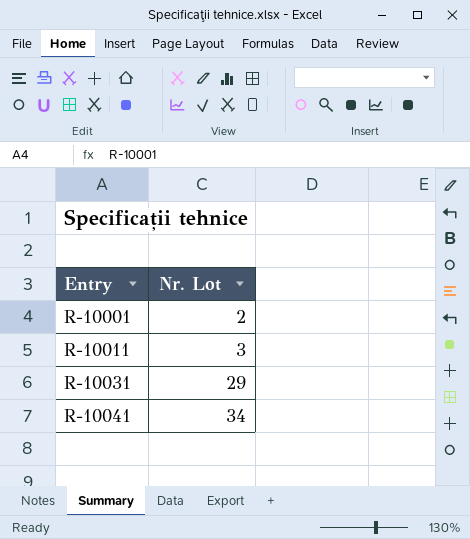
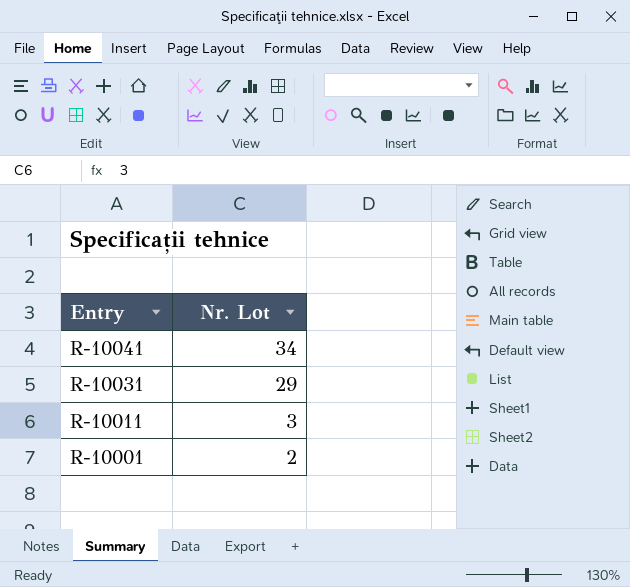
row order: Entry ascending -> Entry descending

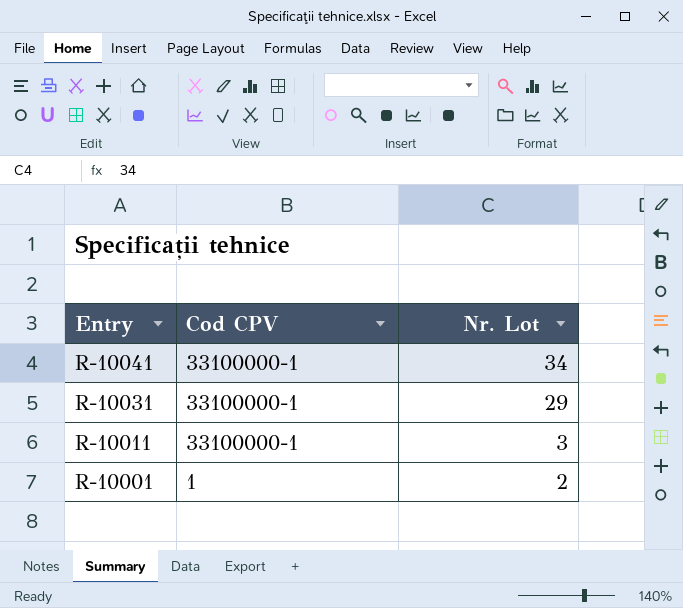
column Cod CPV | position: none -> 2

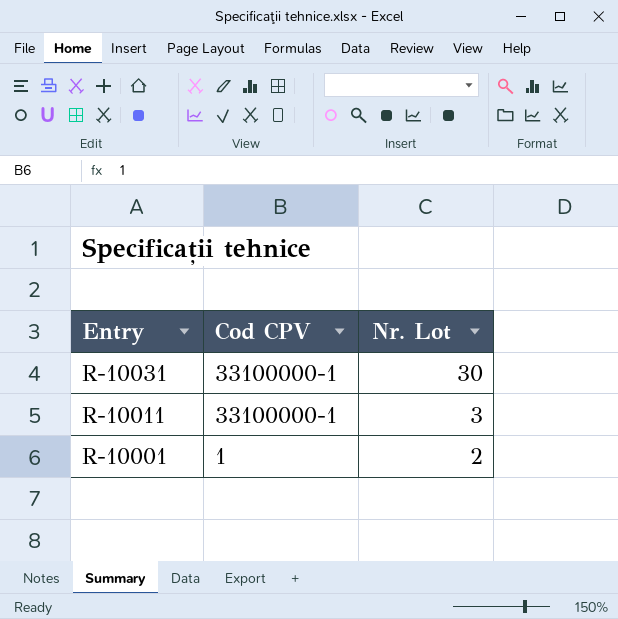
row R-10041: 33100000-1 | 34 -> none
R-10031 | Nr. Lot: 29 -> 30

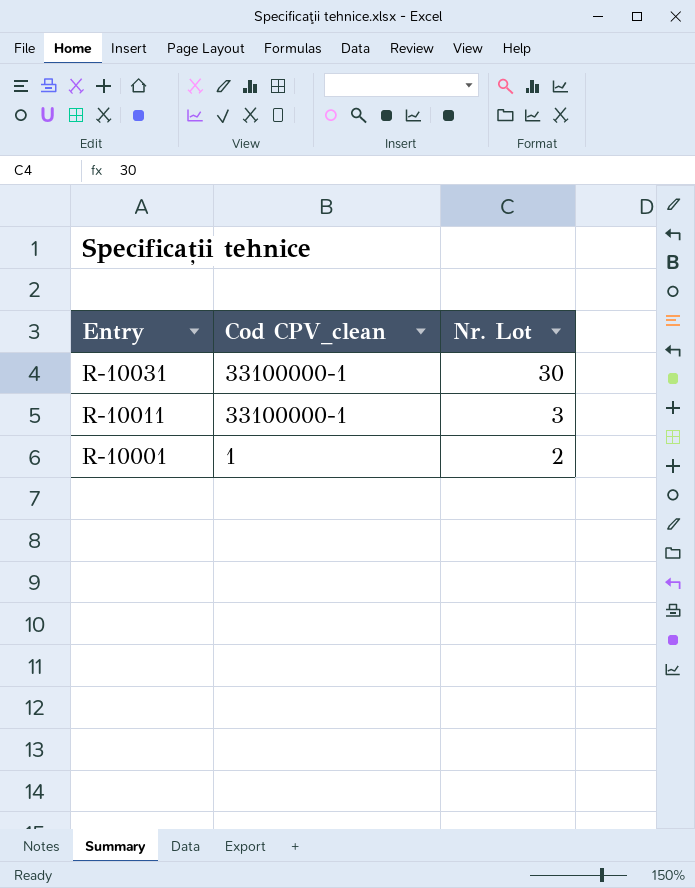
column name: Cod CPV -> Cod CPV_clean

